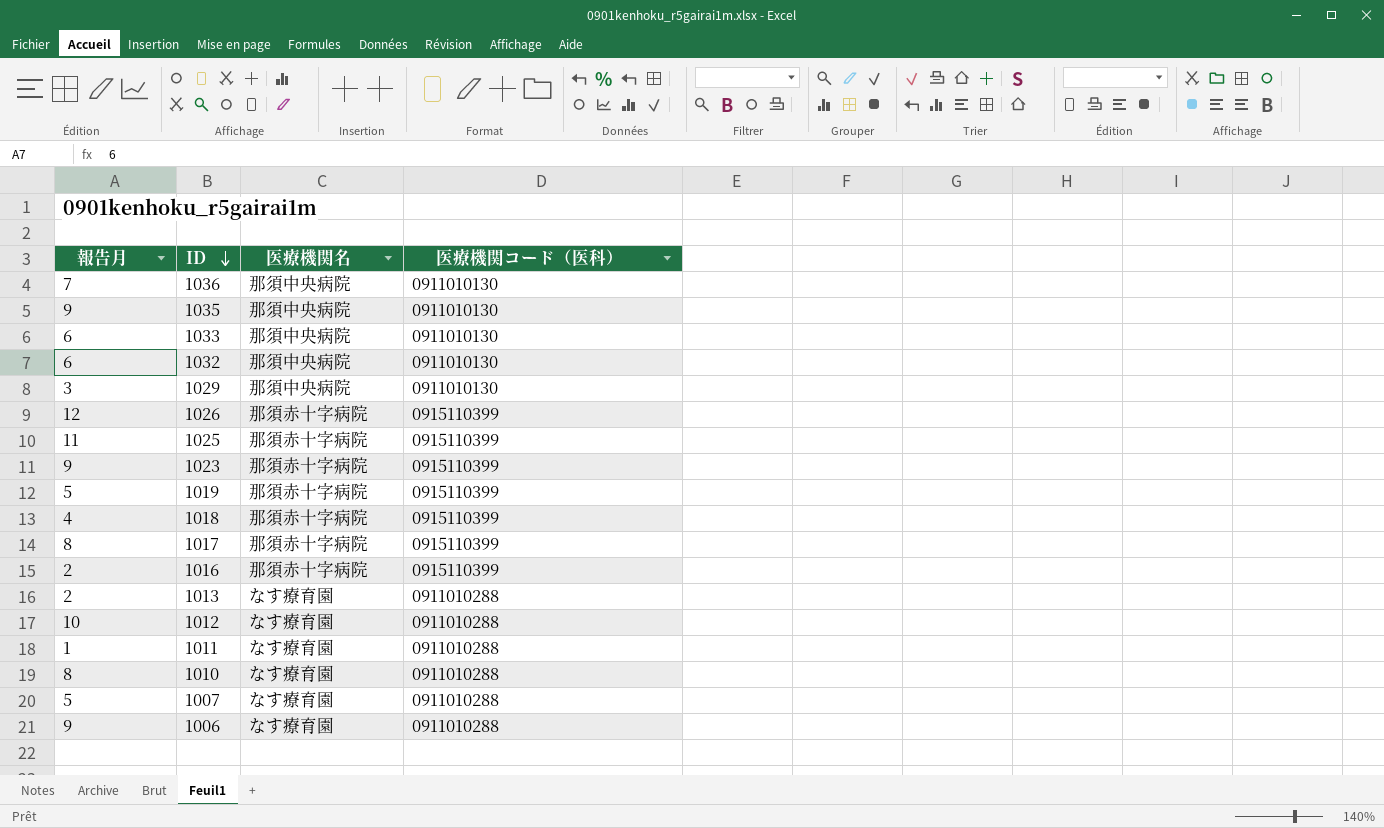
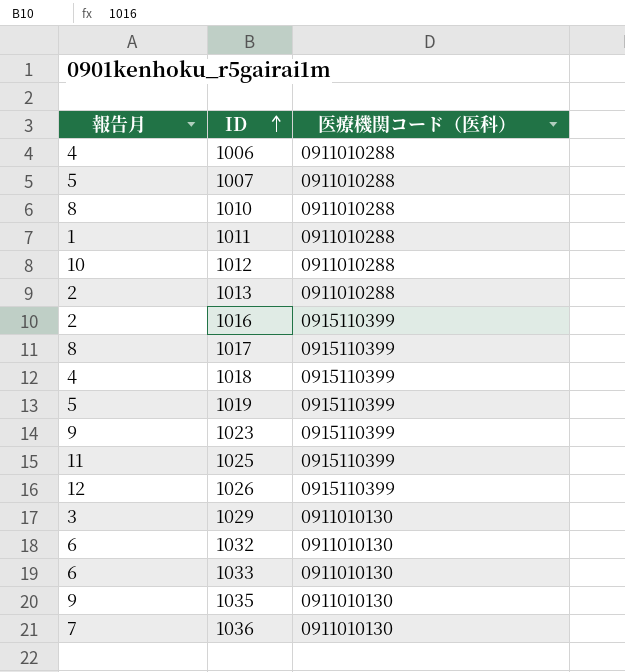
row order: ID descending -> ID ascending
column 医療機関名 | position: 3 -> none
1006 | 報告月: 9 -> 4

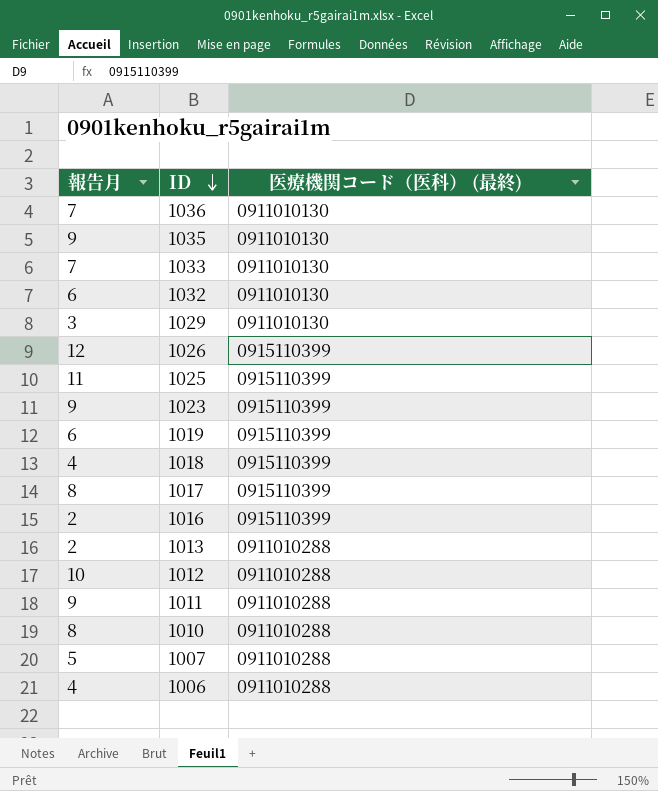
row order: ID ascending -> ID descending
column name: 医療機関コード（医科） -> 医療機関コード（医科） (最終)
1033 | 報告月: 6 -> 7
1019 | 報告月: 5 -> 6
1011 | 報告月: 1 -> 9

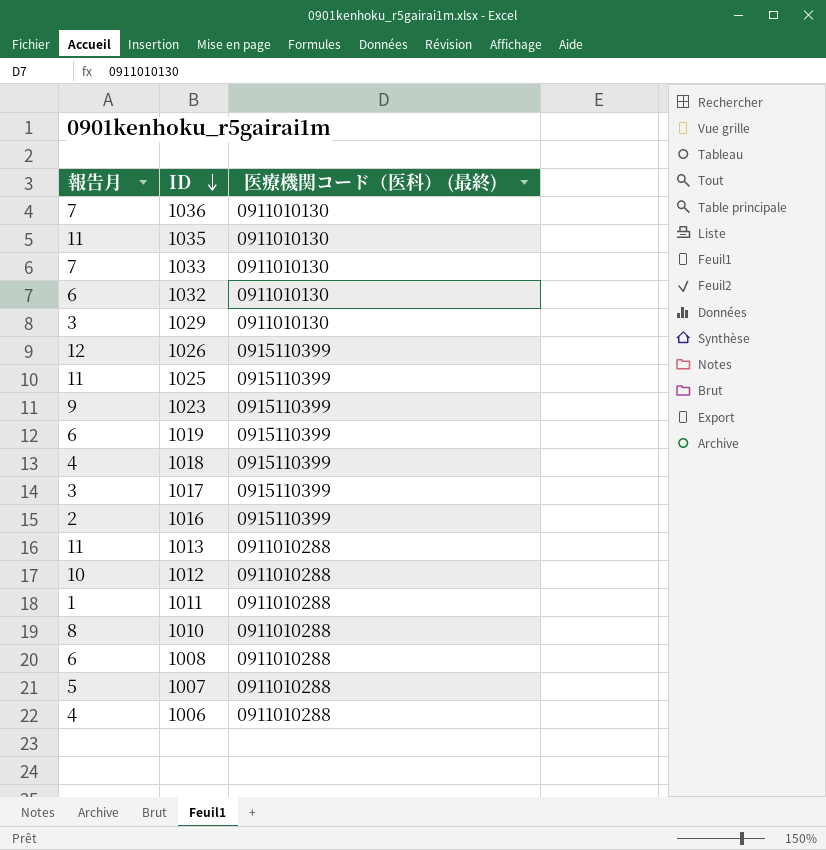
1035 | 報告月: 9 -> 11
1017 | 報告月: 8 -> 3
1013 | 報告月: 2 -> 11
1011 | 報告月: 9 -> 1
row 1008: none -> 6 | 0911010288

